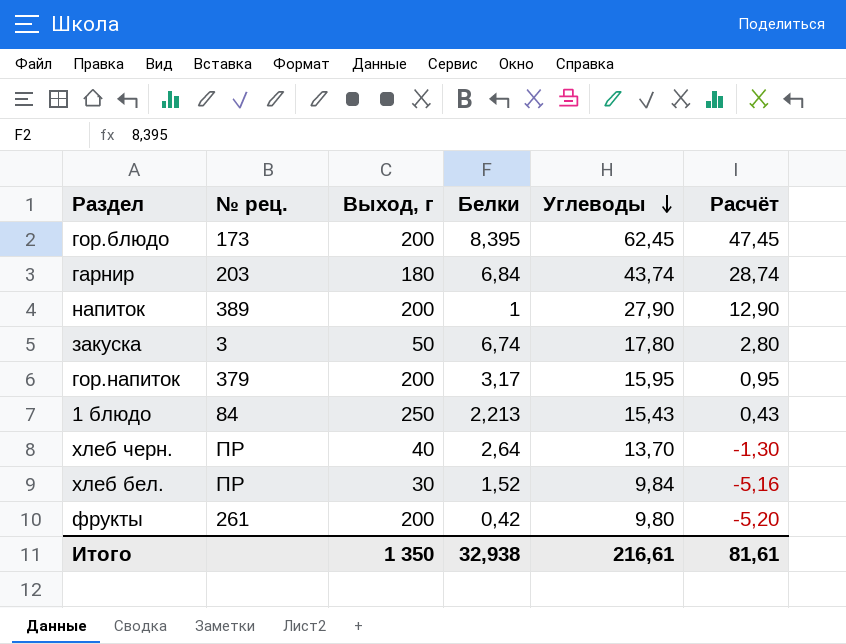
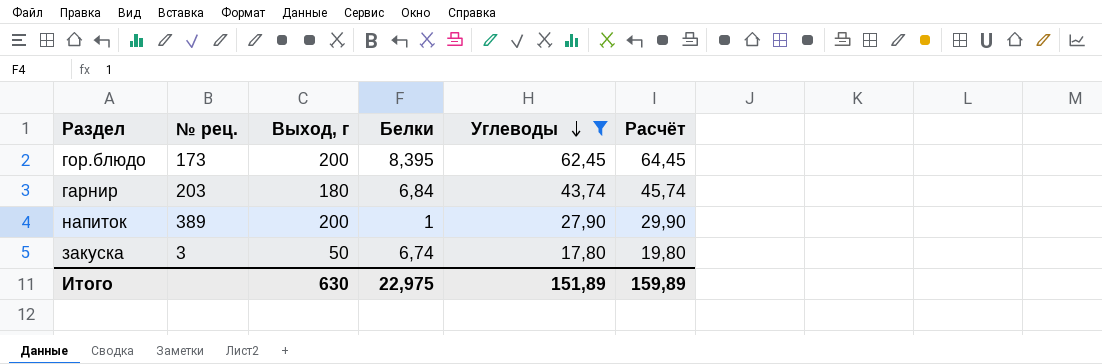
filter: none -> Углеводы >= 17,80
column Расчёт | formula: [Углеводы] - 15 -> [Углеводы] + 2
Итого | Выход, г: 1 350 -> 630
Итого | Белки: 32,938 -> 22,975
Итого | Углеводы: 216,61 -> 151,89
Итого | Расчёт: 81,61 -> 159,89

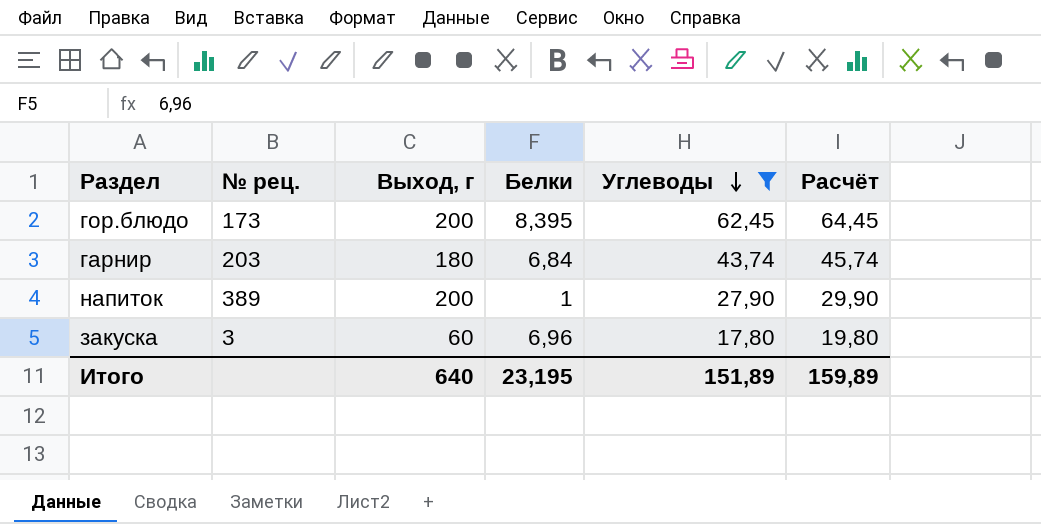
закуска | Выход, г: 50 -> 60
закуска | Белки: 6,74 -> 6,96
Итого | Выход, г: 630 -> 640
Итого | Белки: 22,975 -> 23,195

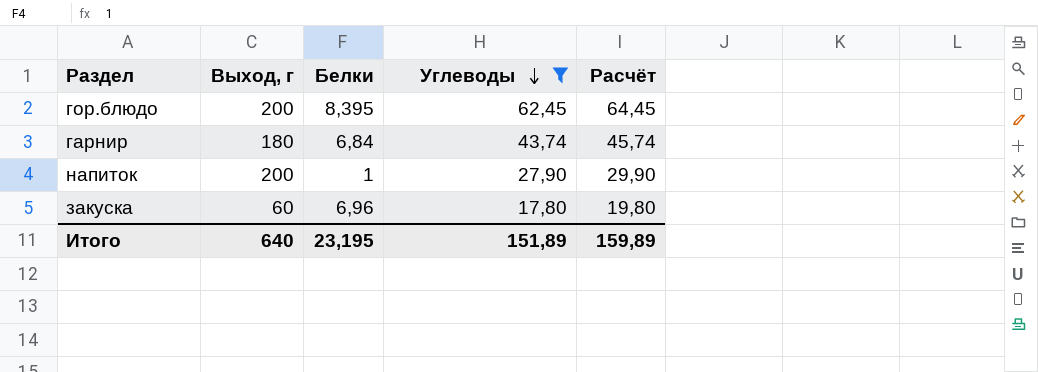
column № рец. | position: 2 -> none

